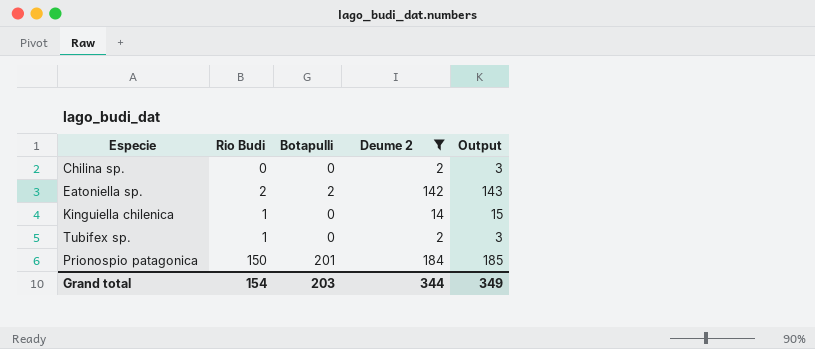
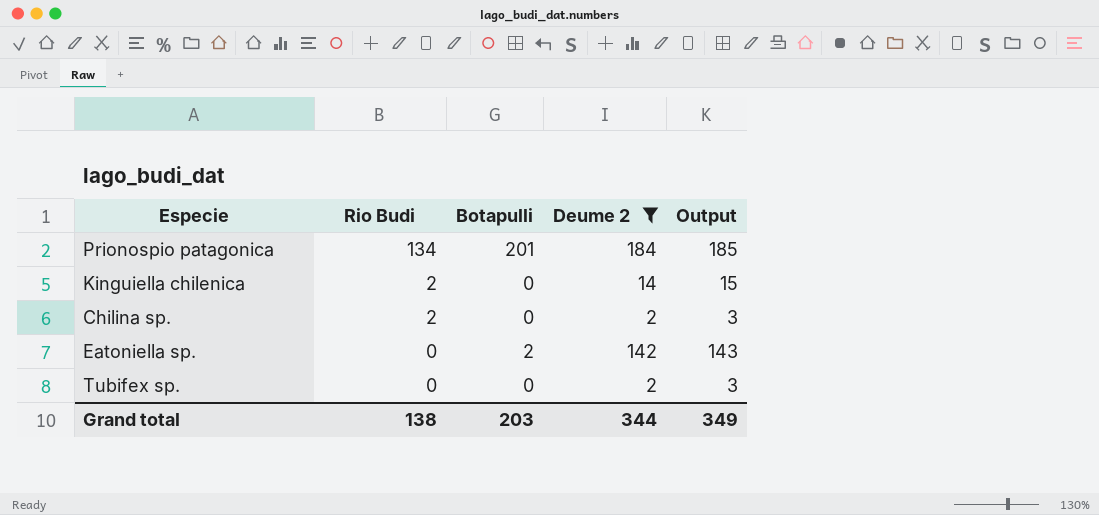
row order: none -> Rio Budi descending
Prionospio patagonica | Rio Budi: 150 -> 134
Kinguiella chilenica | Rio Budi: 1 -> 2
Chilina sp. | Rio Budi: 0 -> 2
Eatoniella sp. | Rio Budi: 2 -> 0
Tubifex sp. | Rio Budi: 1 -> 0
Grand total | Rio Budi: 154 -> 138

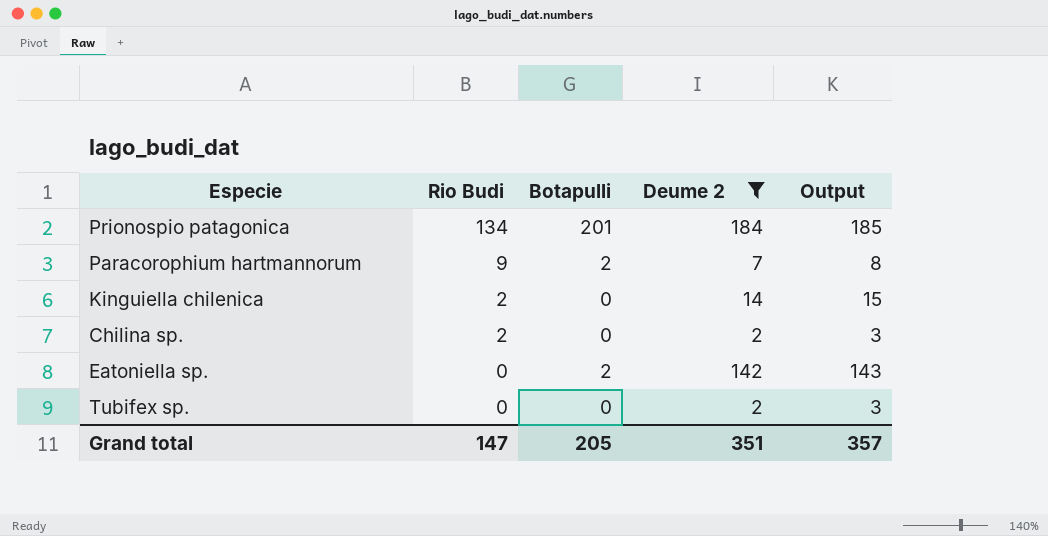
row Paracorophium hartmannorum: none -> 9 | 2 | 7 | 8
Grand total | Rio Budi: 138 -> 147
Grand total | Botapulli: 203 -> 205
Grand total | Deume 2: 344 -> 351
Grand total | Output: 349 -> 357

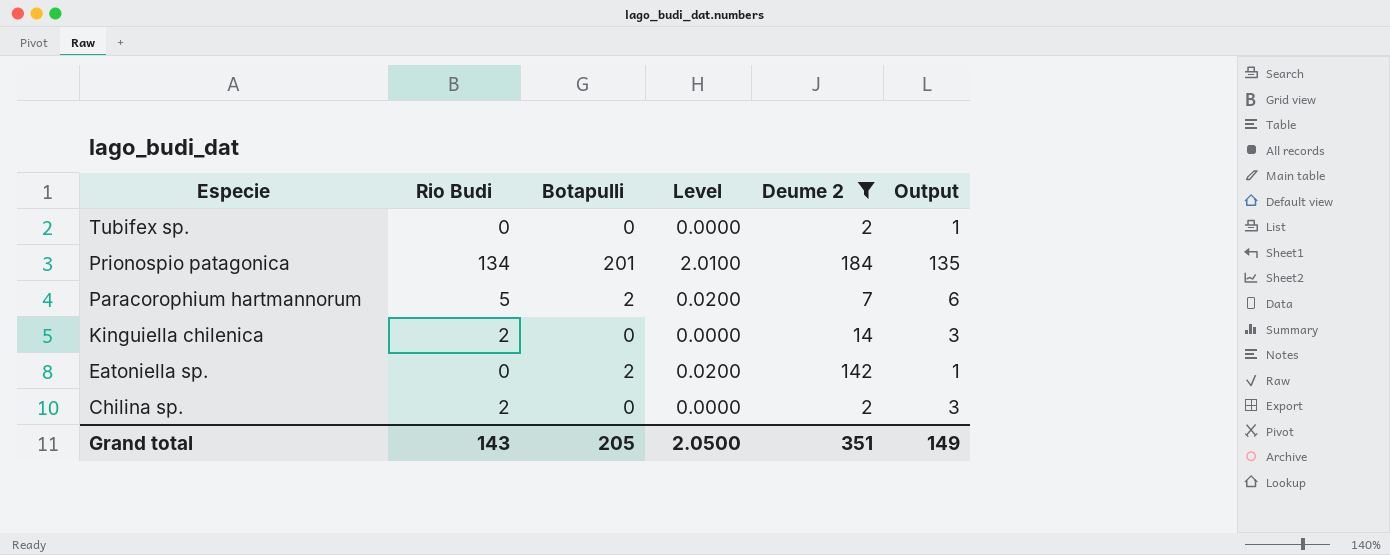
row order: Rio Budi descending -> Especie descending
column Level | formula: none -> [Botapulli] * 0.01
column Output | formula: [Deume 2] + 1 -> [Rio Budi] + 1
Paracorophium hartmannorum | Rio Budi: 9 -> 5
Grand total | Rio Budi: 147 -> 143
Grand total | Output: 357 -> 149

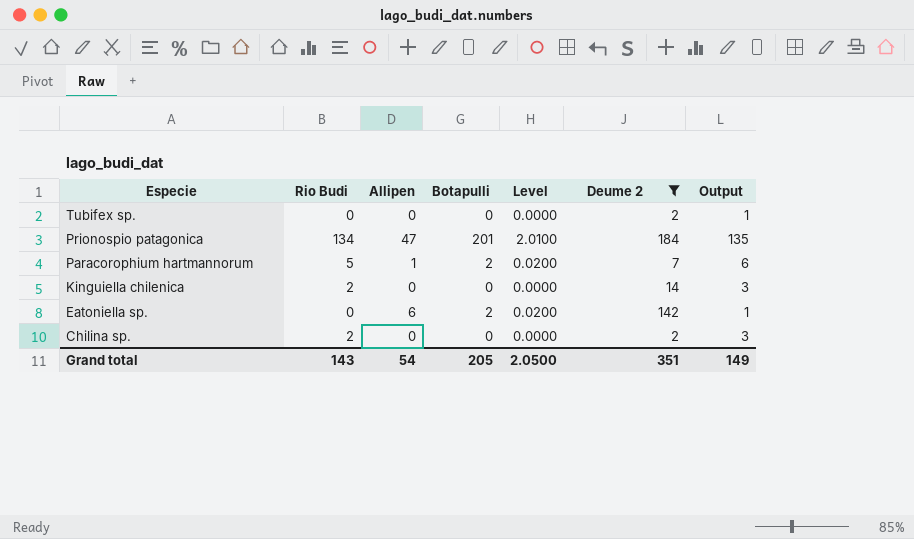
column Allipen | position: none -> 3

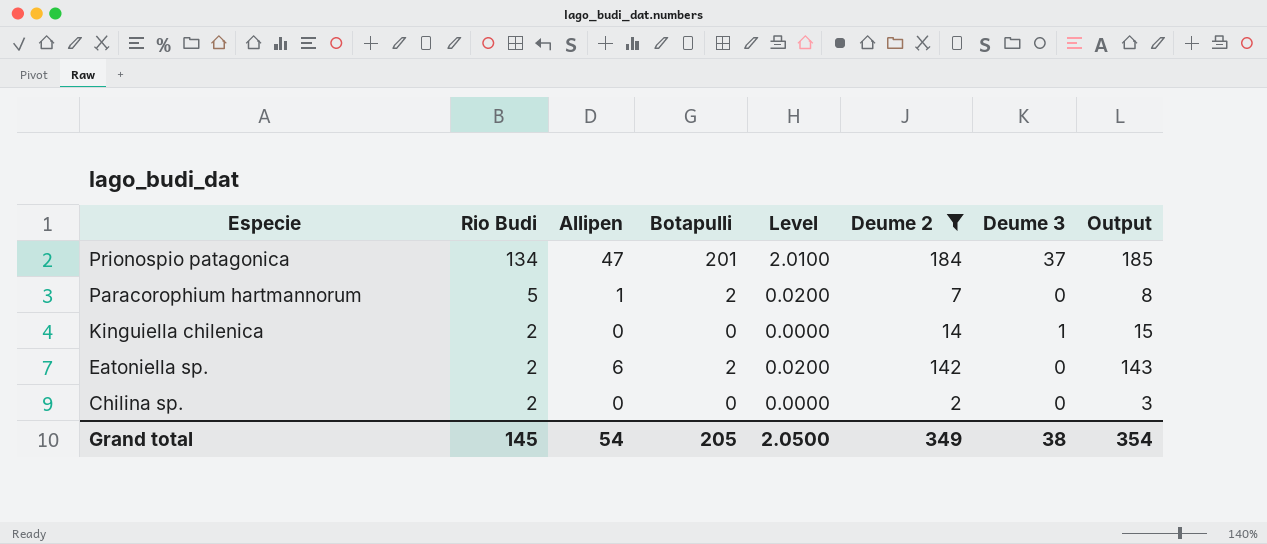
column Deume 3 | position: none -> 7
column Output | formula: [Rio Budi] + 1 -> [Deume 2] + 1
row Tubifex sp.: 0 | 0 | 0 | 0.0000 | 2 | 1 -> none
Eatoniella sp. | Rio Budi: 0 -> 2
Grand total | Rio Budi: 143 -> 145
Grand total | Deume 2: 351 -> 349
Grand total | Output: 149 -> 354

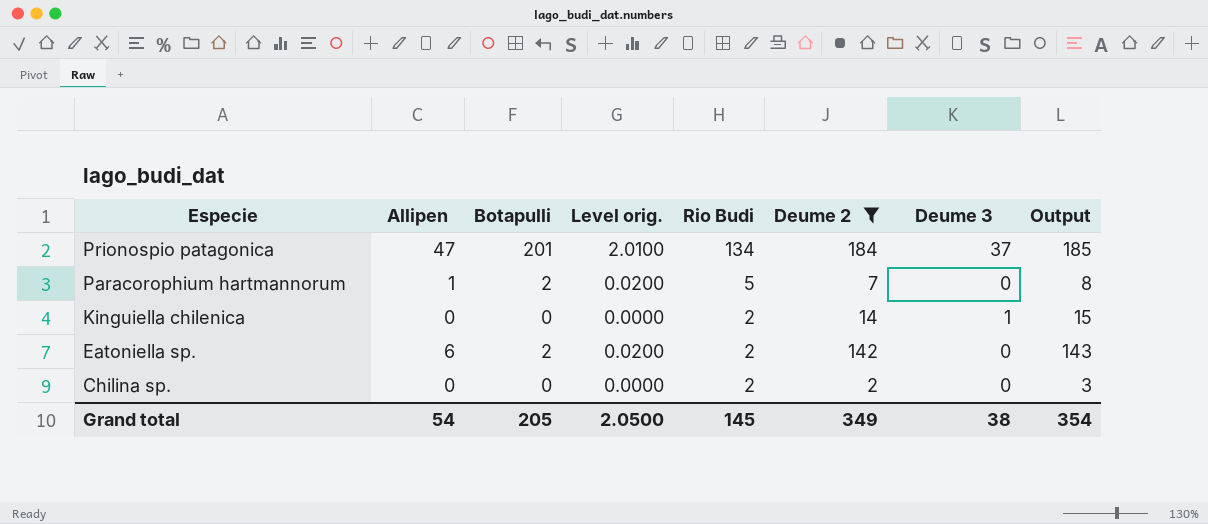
column name: Level -> Level orig.
column Rio Budi | position: 2 -> 5

